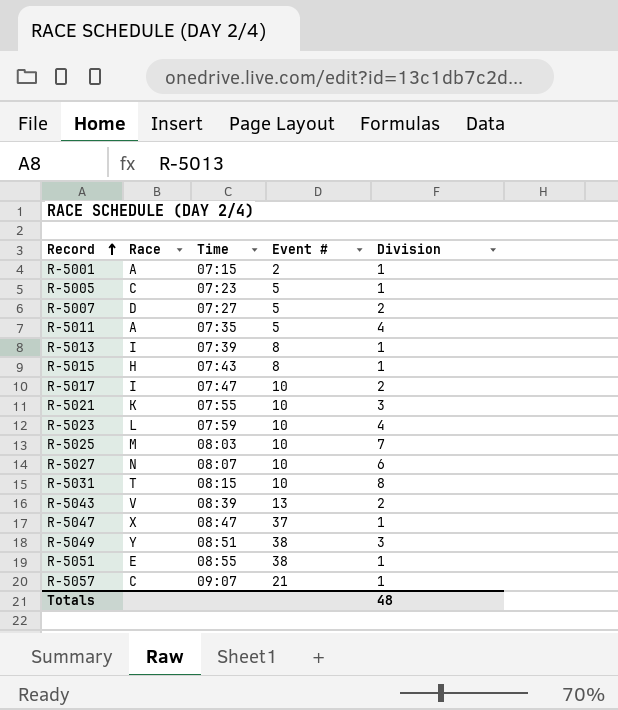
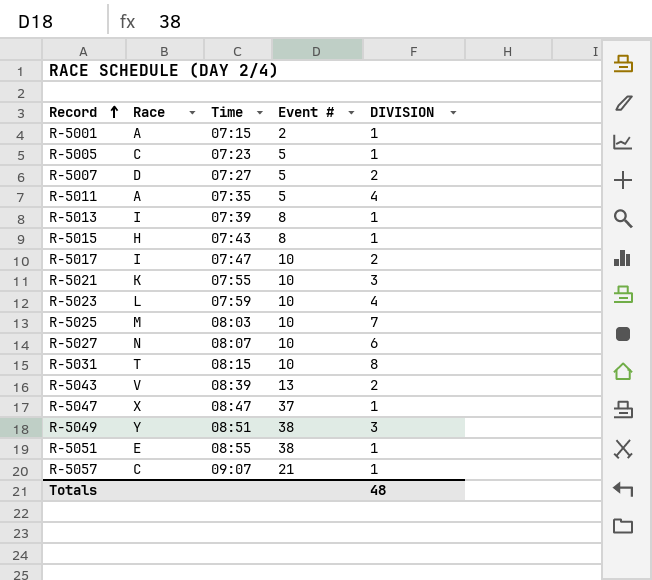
column name: Division -> DIVISION

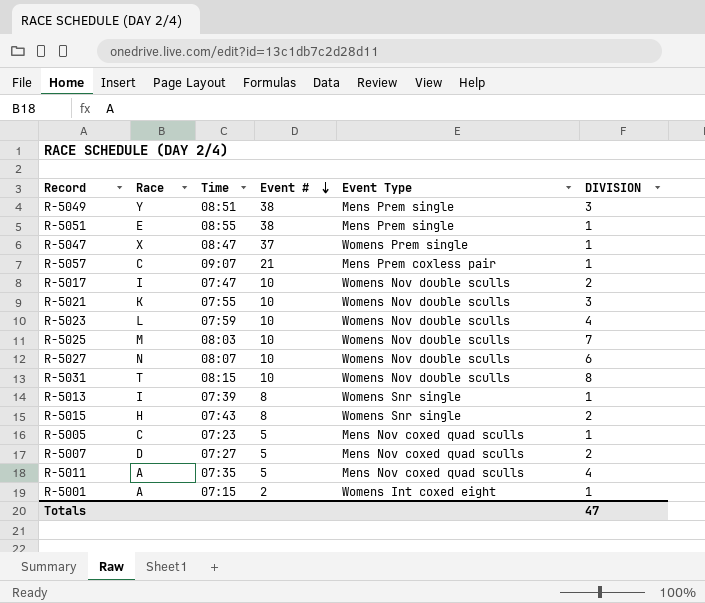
row order: Record ascending -> Event # descending
column Event Type | position: none -> 5
row R-5043: V | 08:39 | 13 | 2 -> none
R-5015 | DIVISION: 1 -> 2
Totals | DIVISION: 48 -> 47

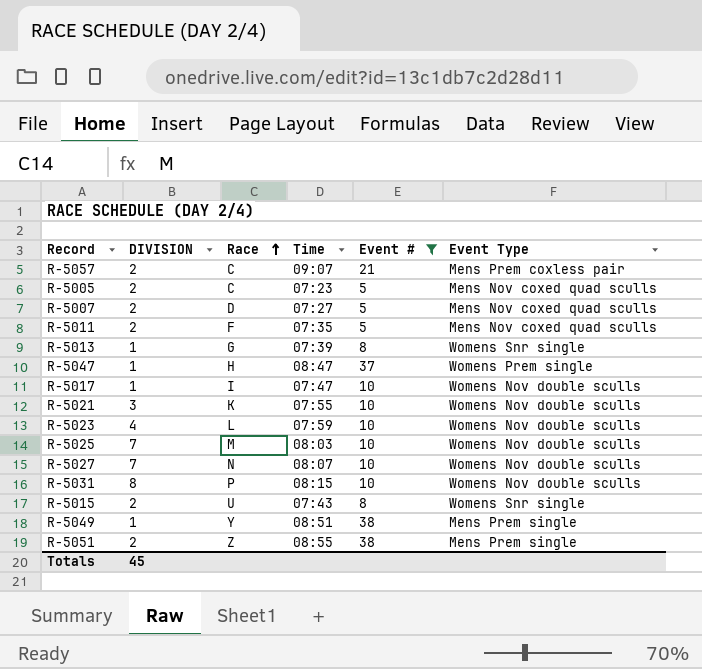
filter: none -> Event # != 2
row order: Event # descending -> Race ascending
column DIVISION | position: 6 -> 2
R-5057 | DIVISION: 1 -> 2
R-5005 | DIVISION: 1 -> 2
R-5011 | DIVISION: 4 -> 2
R-5011 | Race: A -> F
R-5013 | Race: I -> G
R-5047 | Race: X -> H
R-5017 | DIVISION: 2 -> 1
R-5027 | DIVISION: 6 -> 7
R-5031 | Race: T -> P
R-5015 | Race: H -> U
R-5049 | DIVISION: 3 -> 1
R-5051 | DIVISION: 1 -> 2
R-5051 | Race: E -> Z
Totals | DIVISION: 47 -> 45

